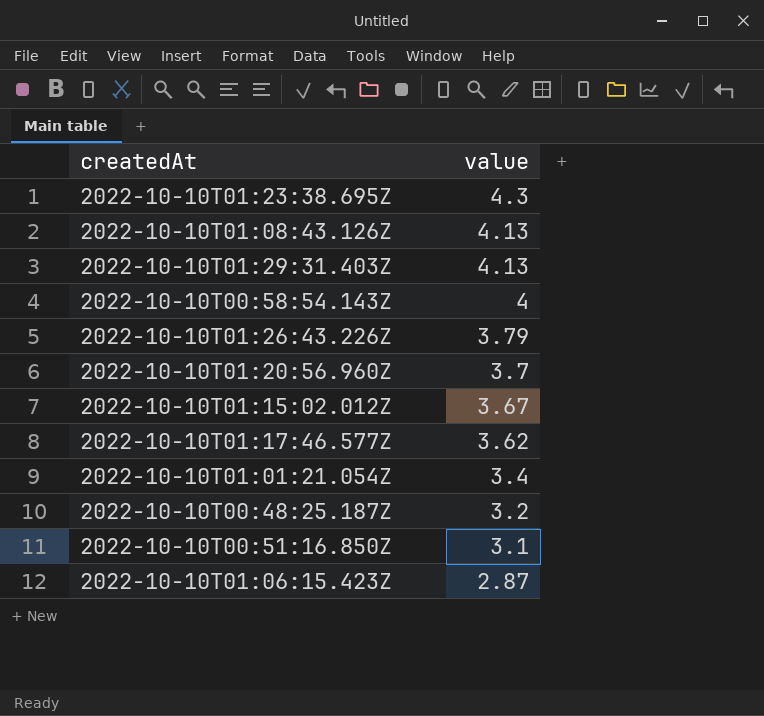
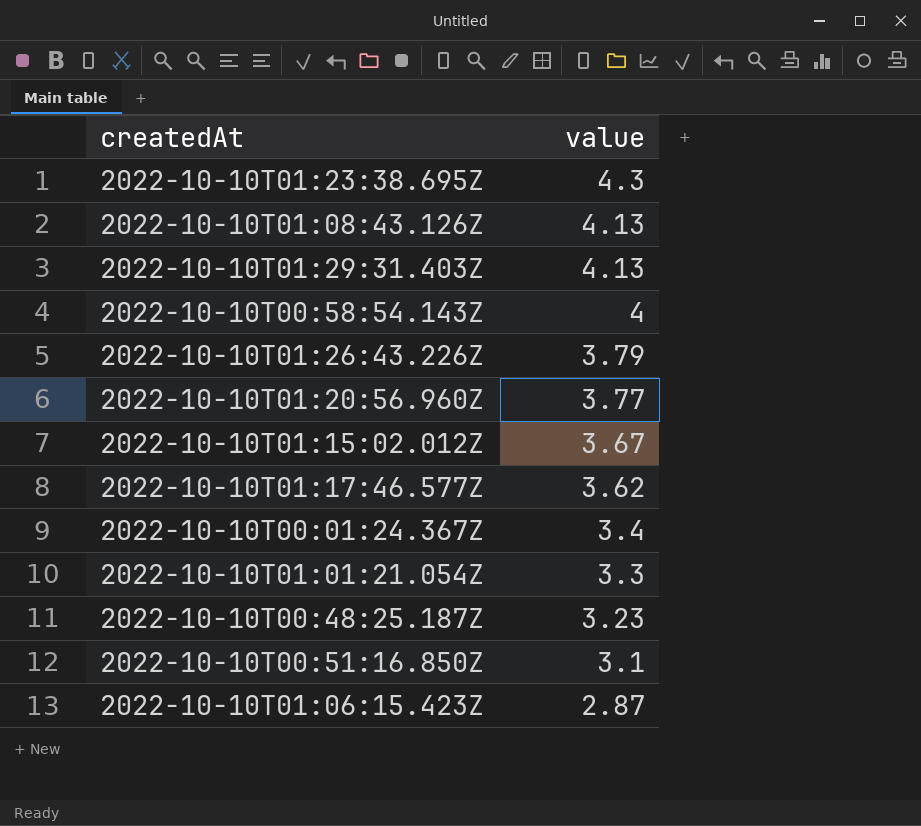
2022-10-10T01:20:56.960Z | value: 3.7 -> 3.77
row 2022-10-10T00:01:24.367Z: none -> 3.4
2022-10-10T01:01:21.054Z | value: 3.4 -> 3.3
2022-10-10T00:48:25.187Z | value: 3.2 -> 3.23

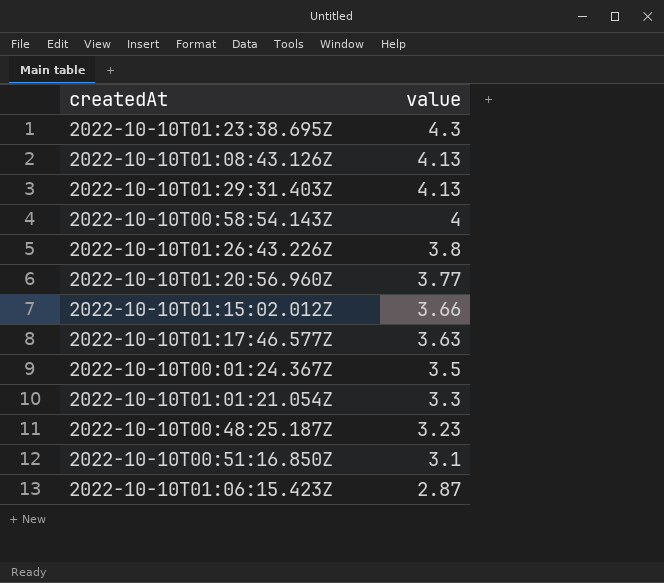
2022-10-10T01:26:43.226Z | value: 3.79 -> 3.8
2022-10-10T01:15:02.012Z | value: 3.67 -> 3.66
2022-10-10T01:17:46.577Z | value: 3.62 -> 3.63
2022-10-10T00:01:24.367Z | value: 3.4 -> 3.5

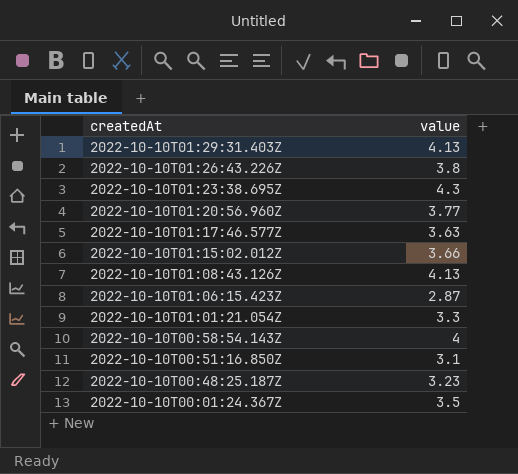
row order: value descending -> createdAt descending

